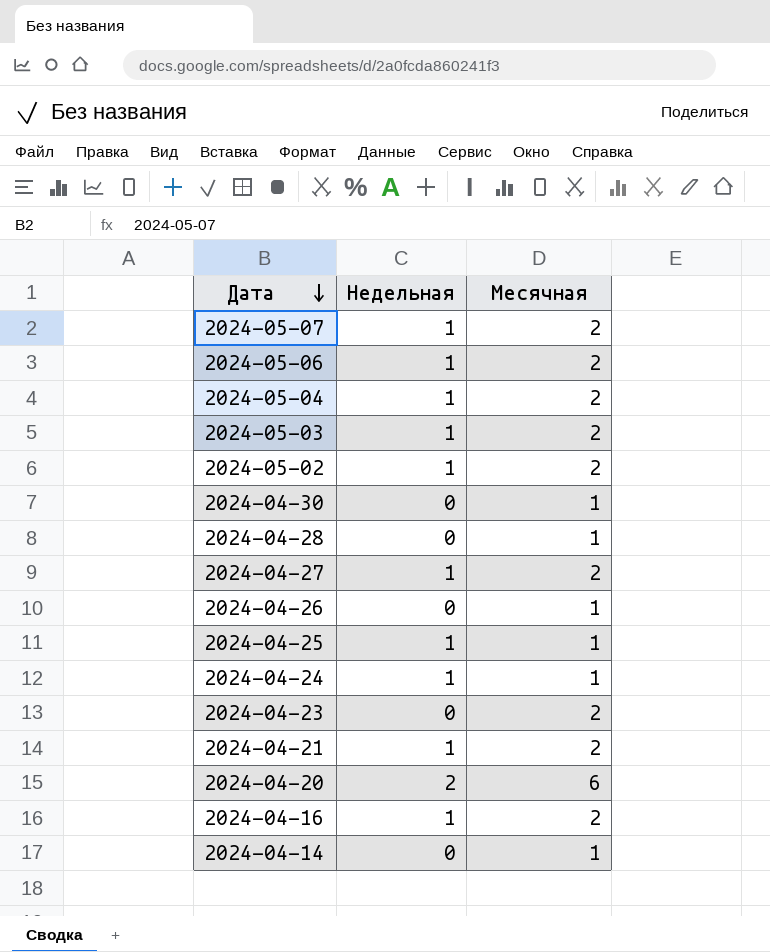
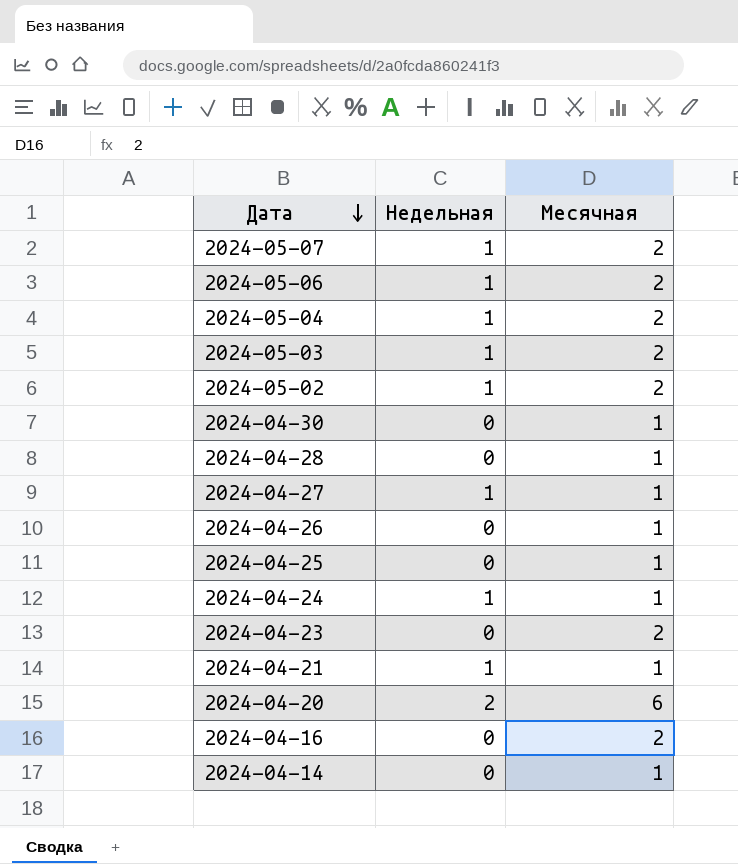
2024-04-27 | Месячная: 2 -> 1
2024-04-25 | Недельная: 1 -> 0
2024-04-21 | Месячная: 2 -> 1
2024-04-16 | Недельная: 1 -> 0

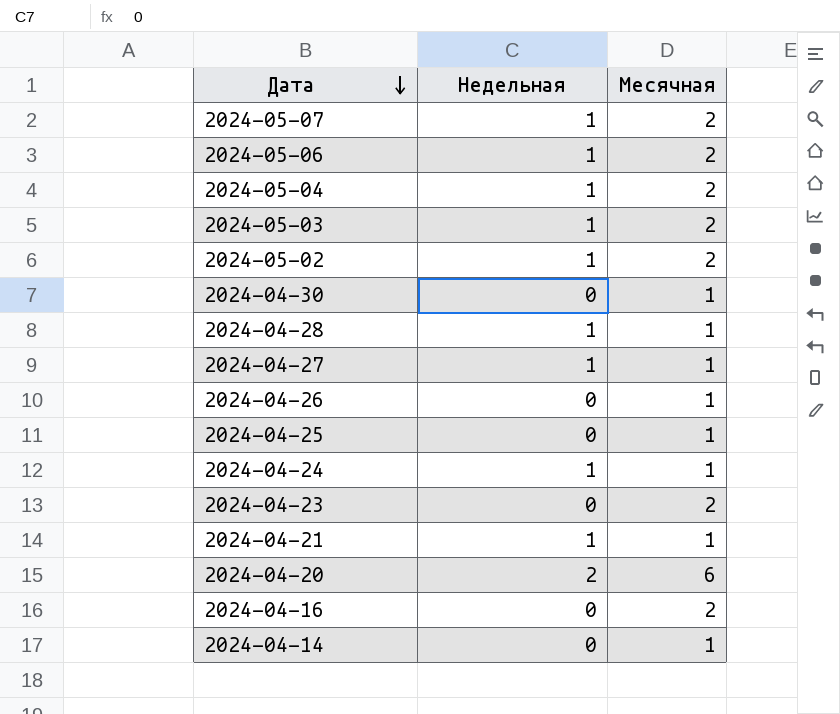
2024-04-28 | Недельная: 0 -> 1

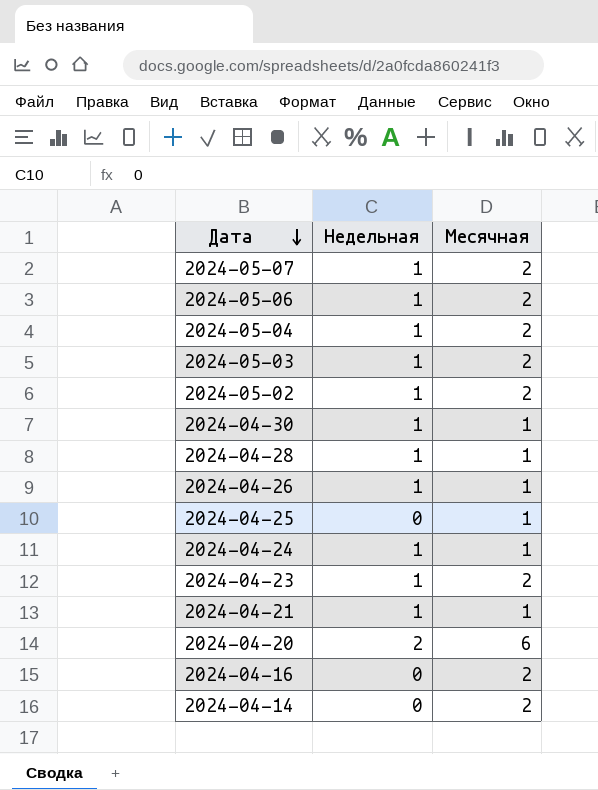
row 2024-04-27: 1 | 1 -> none
2024-04-30 | Недельная: 0 -> 1
2024-04-26 | Недельная: 0 -> 1
2024-04-23 | Недельная: 0 -> 1
2024-04-14 | Месячная: 1 -> 2

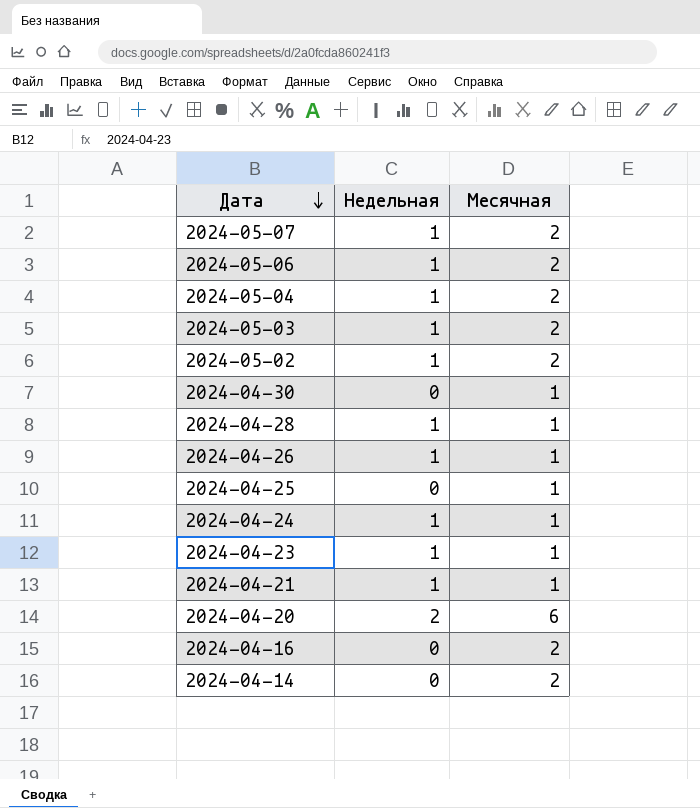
2024-04-30 | Недельная: 1 -> 0
2024-04-23 | Месячная: 2 -> 1

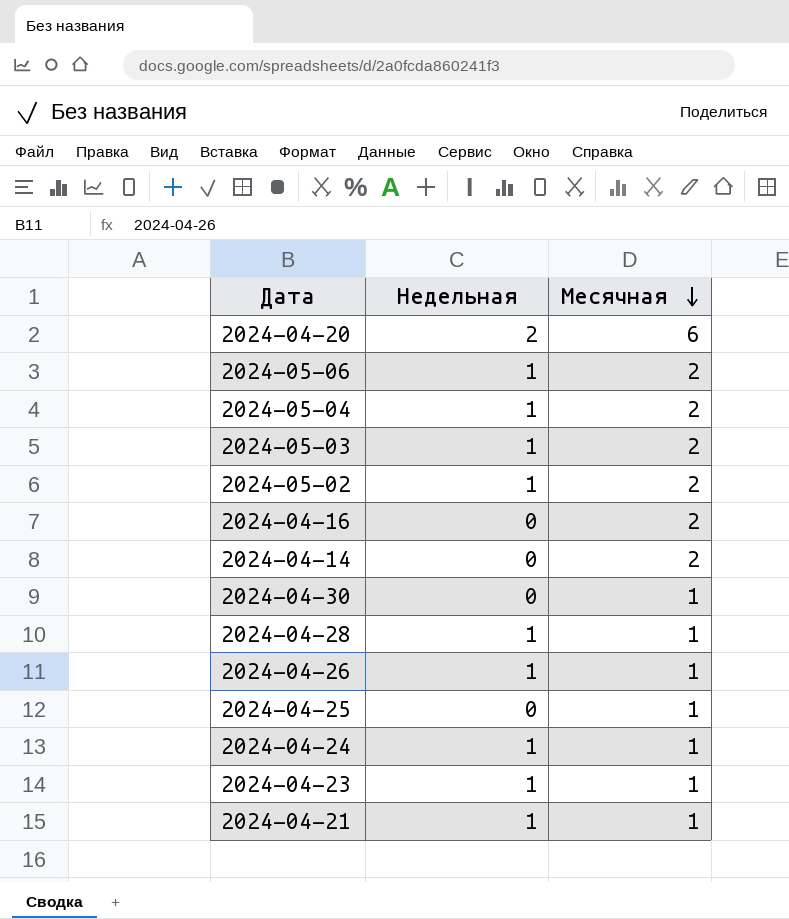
row order: Дата descending -> Месячная descending
row 2024-05-07: 1 | 2 -> none

